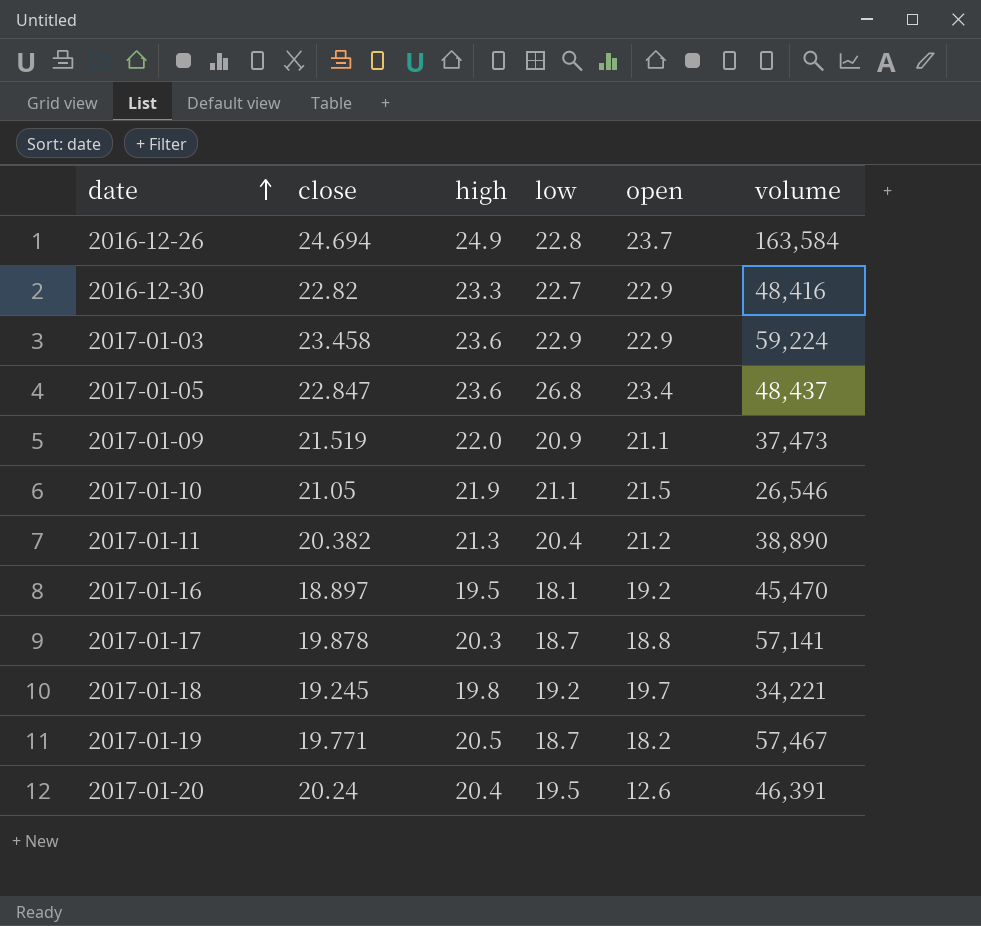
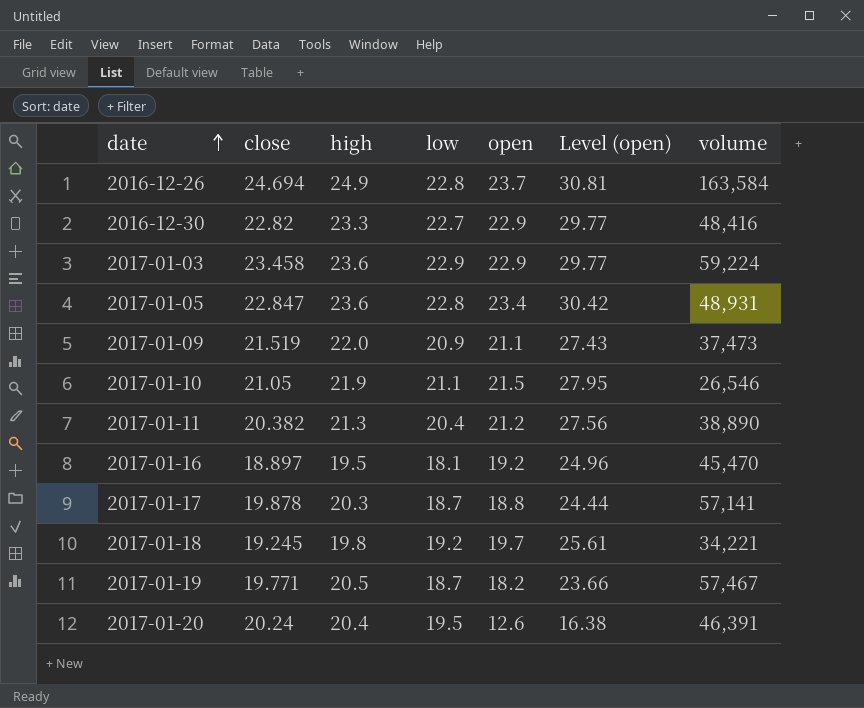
column Level (open) | formula: none -> [open] * 1.3
2017-01-05 | low: 26.8 -> 22.8
2017-01-05 | volume: 48,437 -> 48,931

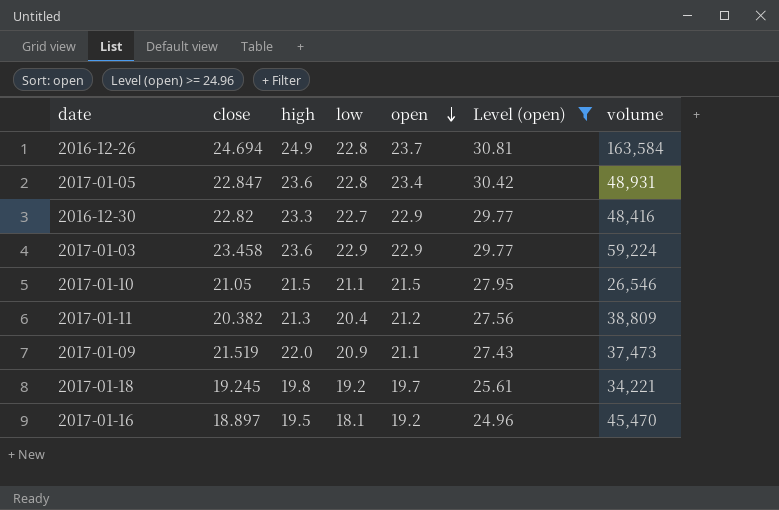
filter: none -> Level (open) >= 24.96
row order: date ascending -> open descending
2017-01-10 | high: 21.9 -> 21.5
2017-01-11 | volume: 38,890 -> 38,809

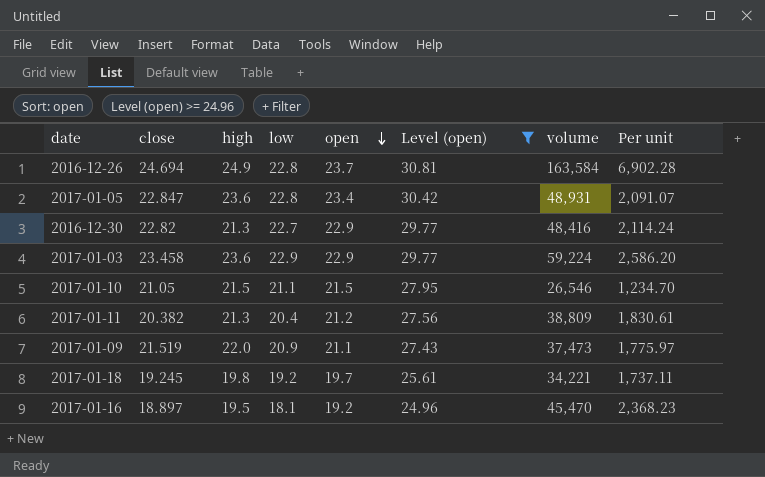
column Per unit | formula: none -> [volume] / [open]
2016-12-30 | high: 23.3 -> 21.3

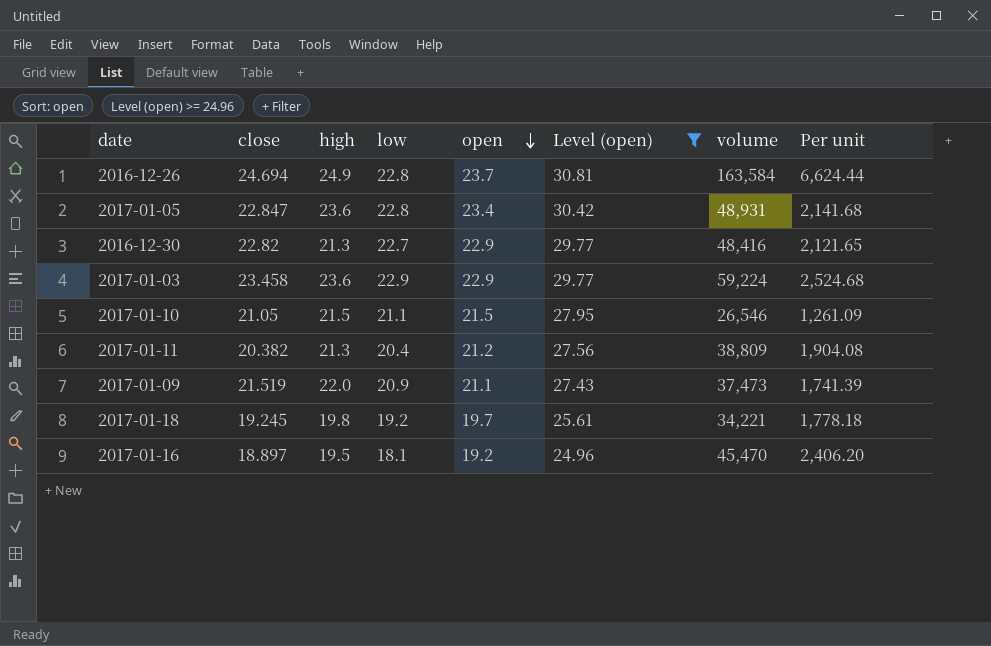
column Per unit | formula: [volume] / [open] -> [volume] / [close]

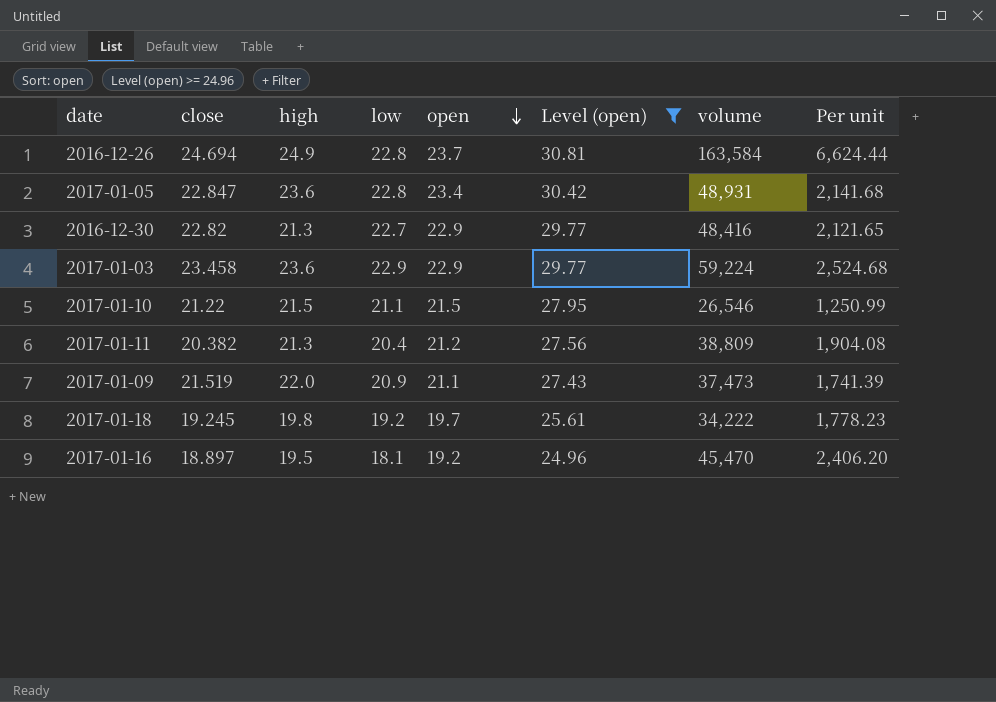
2017-01-10 | close: 21.05 -> 21.22
2017-01-10 | Per unit: 1,261.09 -> 1,250.99
2017-01-18 | volume: 34,221 -> 34,222
2017-01-18 | Per unit: 1,778.18 -> 1,778.23

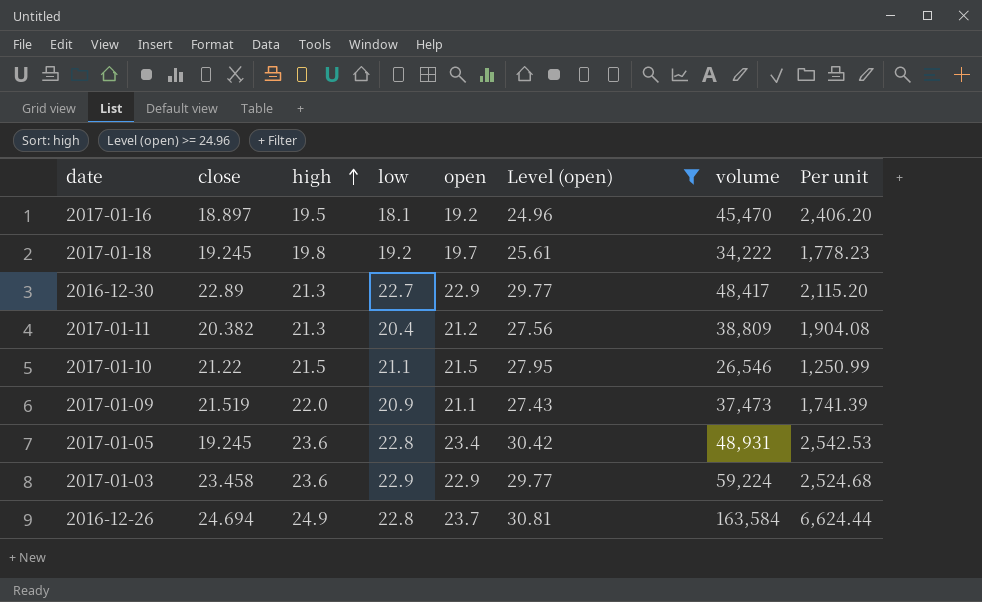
row order: open descending -> high ascending
2016-12-30 | close: 22.82 -> 22.89
2016-12-30 | volume: 48,416 -> 48,417
2016-12-30 | Per unit: 2,121.65 -> 2,115.20
2017-01-05 | close: 22.847 -> 19.245
2017-01-05 | Per unit: 2,141.68 -> 2,542.53

